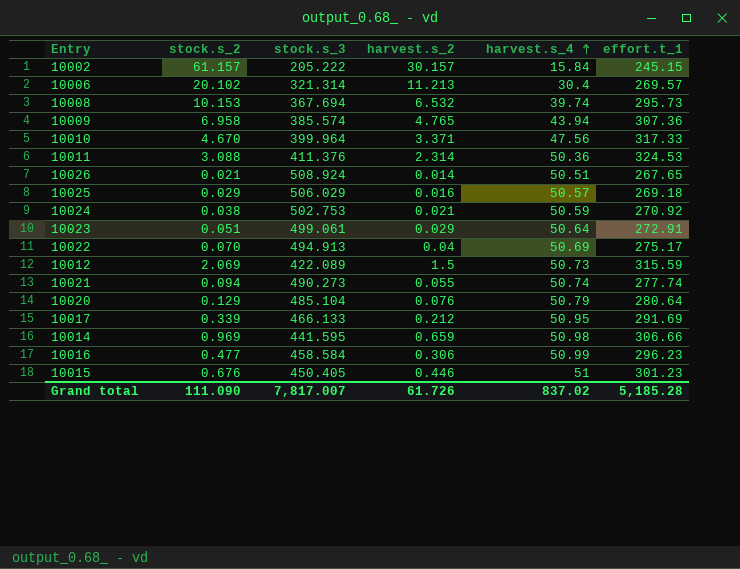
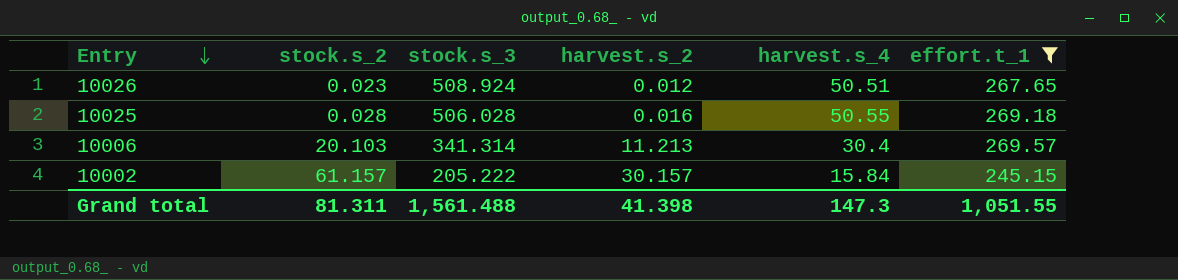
filter: none -> effort.t_1 <= 269.57
row order: harvest.s_4 ascending -> Entry descending
10026 | stock.s_2: 0.021 -> 0.023
10026 | harvest.s_2: 0.014 -> 0.012
10025 | stock.s_2: 0.029 -> 0.028
10025 | stock.s_3: 506.029 -> 506.028
10025 | harvest.s_4: 50.57 -> 50.55
10006 | stock.s_2: 20.102 -> 20.103
10006 | stock.s_3: 321.314 -> 341.314
Grand total | stock.s_2: 111.090 -> 81.311
Grand total | stock.s_3: 7,817.007 -> 1,561.488
Grand total | harvest.s_2: 61.726 -> 41.398
Grand total | harvest.s_4: 837.02 -> 147.3
Grand total | effort.t_1: 5,185.28 -> 1,051.55

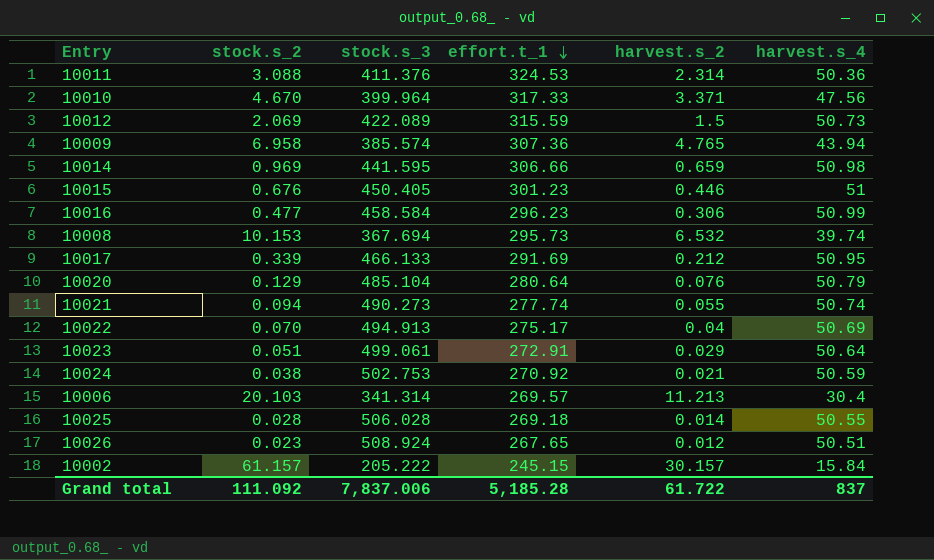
filter: effort.t_1 <= 269.57 -> none
row order: Entry descending -> effort.t_1 descending
column effort.t_1 | position: 6 -> 4
10025 | harvest.s_2: 0.016 -> 0.014
Grand total | stock.s_2: 81.311 -> 111.092
Grand total | stock.s_3: 1,561.488 -> 7,837.006
Grand total | effort.t_1: 1,051.55 -> 5,185.28
Grand total | harvest.s_2: 41.398 -> 61.722
Grand total | harvest.s_4: 147.3 -> 837

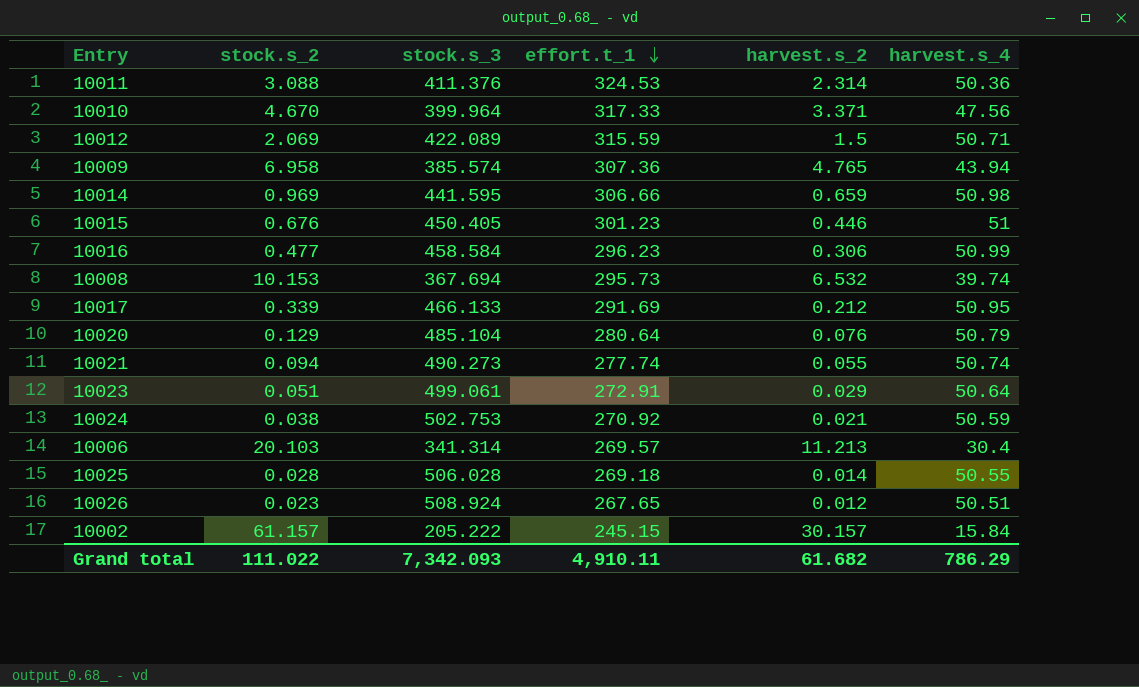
row 10022: 0.070 | 494.913 | 275.17 | 0.04 | 50.69 -> none
10012 | harvest.s_4: 50.73 -> 50.71
Grand total | stock.s_2: 111.092 -> 111.022
Grand total | stock.s_3: 7,837.006 -> 7,342.093
Grand total | effort.t_1: 5,185.28 -> 4,910.11
Grand total | harvest.s_2: 61.722 -> 61.682
Grand total | harvest.s_4: 837 -> 786.29

